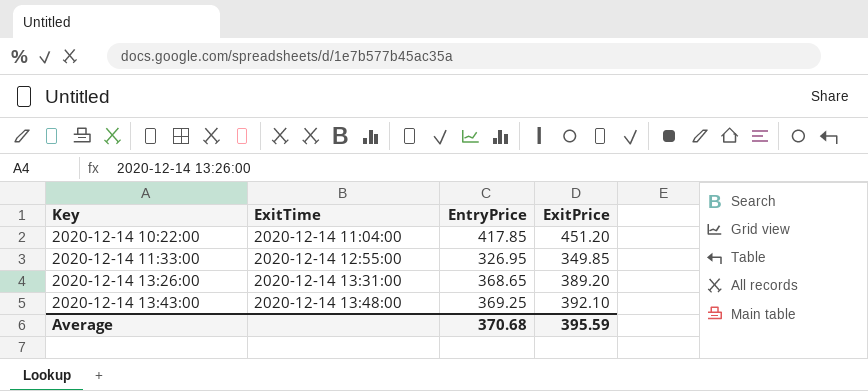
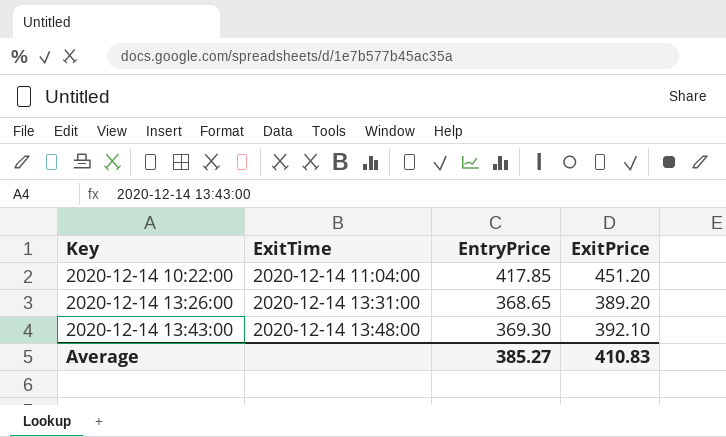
row 2020-12-14 11:33:00: 2020-12-14 12:55:00 | 326.95 | 349.85 -> none
2020-12-14 13:43:00 | EntryPrice: 369.25 -> 369.30
Average | EntryPrice: 370.68 -> 385.27
Average | ExitPrice: 395.59 -> 410.83

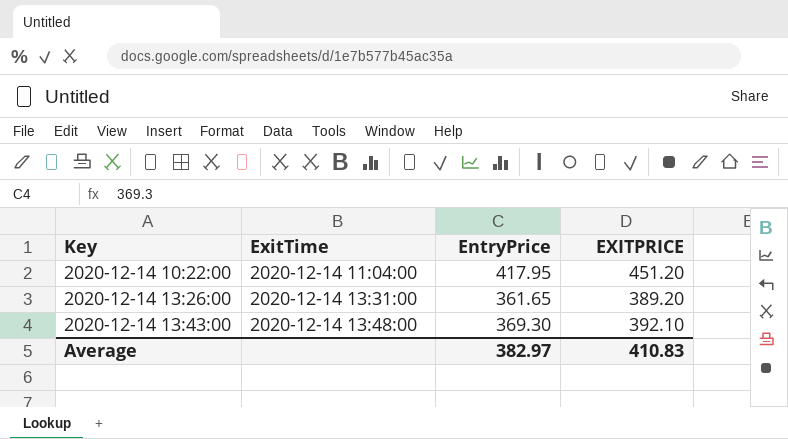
column name: ExitPrice -> EXITPRICE
2020-12-14 10:22:00 | EntryPrice: 417.85 -> 417.95
2020-12-14 13:26:00 | EntryPrice: 368.65 -> 361.65
Average | EntryPrice: 385.27 -> 382.97

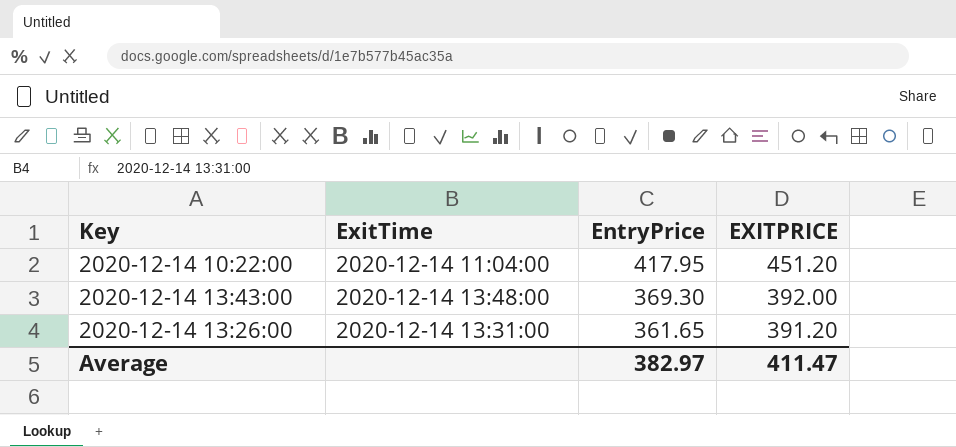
row order: Key ascending -> EntryPrice descending
2020-12-14 13:43:00 | EXITPRICE: 392.10 -> 392.00
2020-12-14 13:26:00 | EXITPRICE: 389.20 -> 391.20
Average | EXITPRICE: 410.83 -> 411.47

